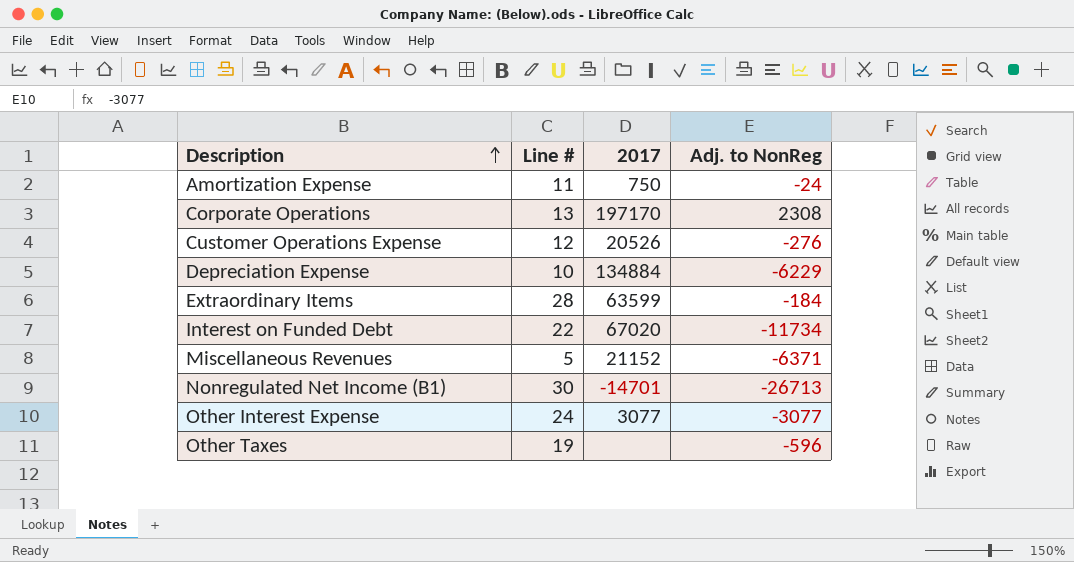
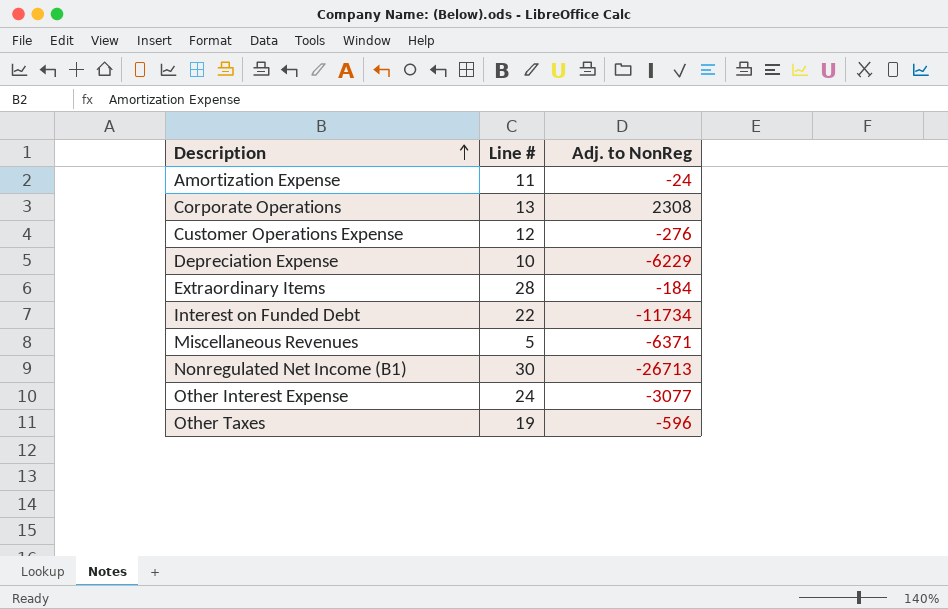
column 2017 | position: 3 -> none

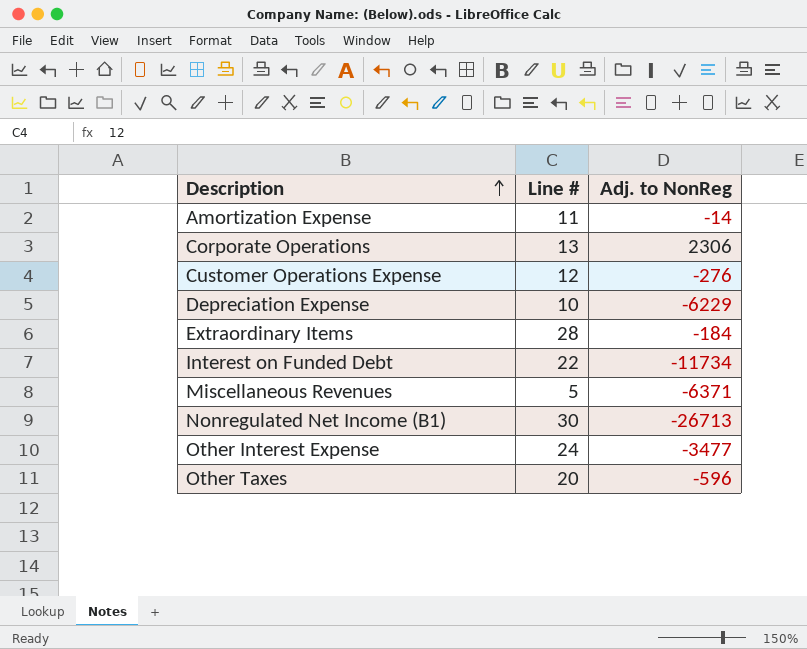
Amortization Expense | Adj. to NonReg: -24 -> -14
Corporate Operations | Adj. to NonReg: 2308 -> 2306
Other Interest Expense | Adj. to NonReg: -3077 -> -3477
Other Taxes | Line #: 19 -> 20

